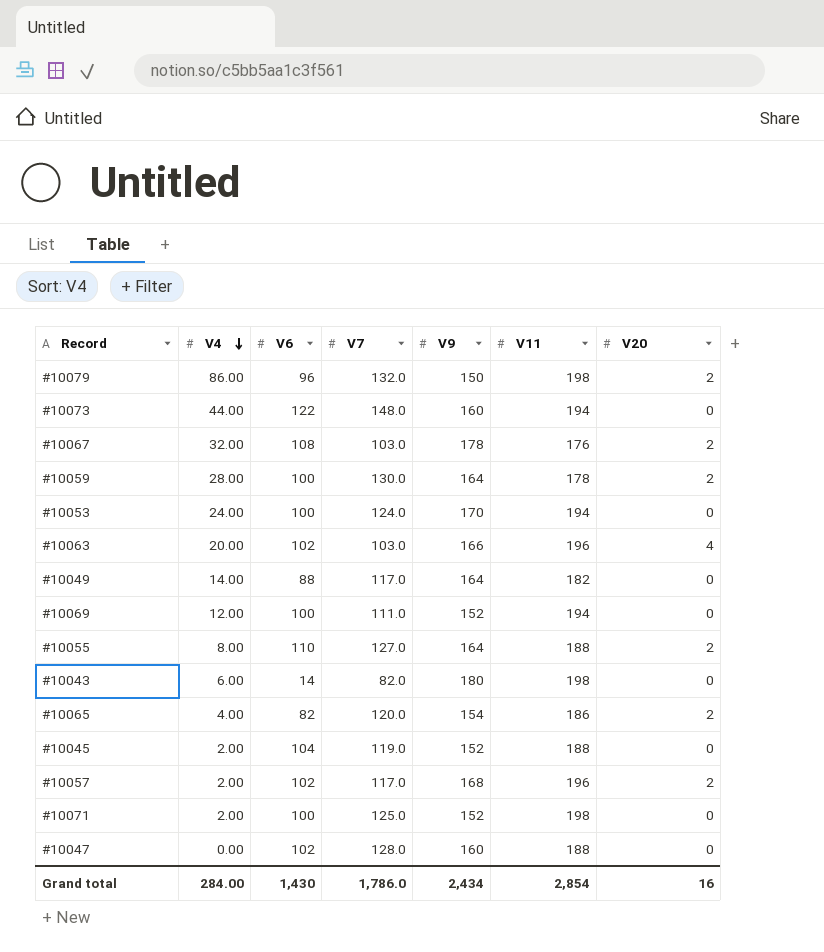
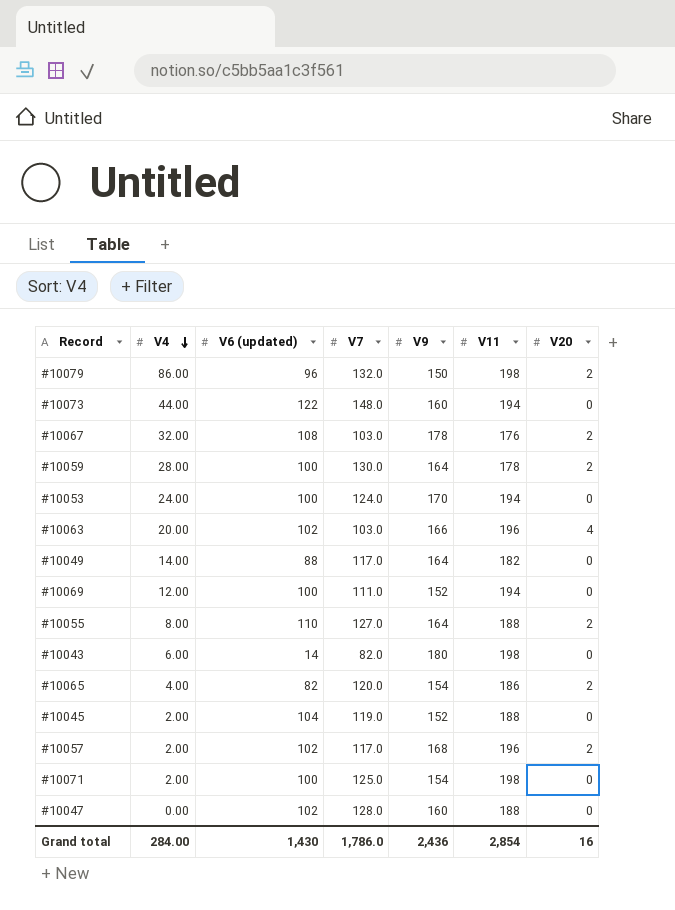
column name: V6 -> V6 (updated)
#10071 | V9: 152 -> 154
Grand total | V9: 2,434 -> 2,436

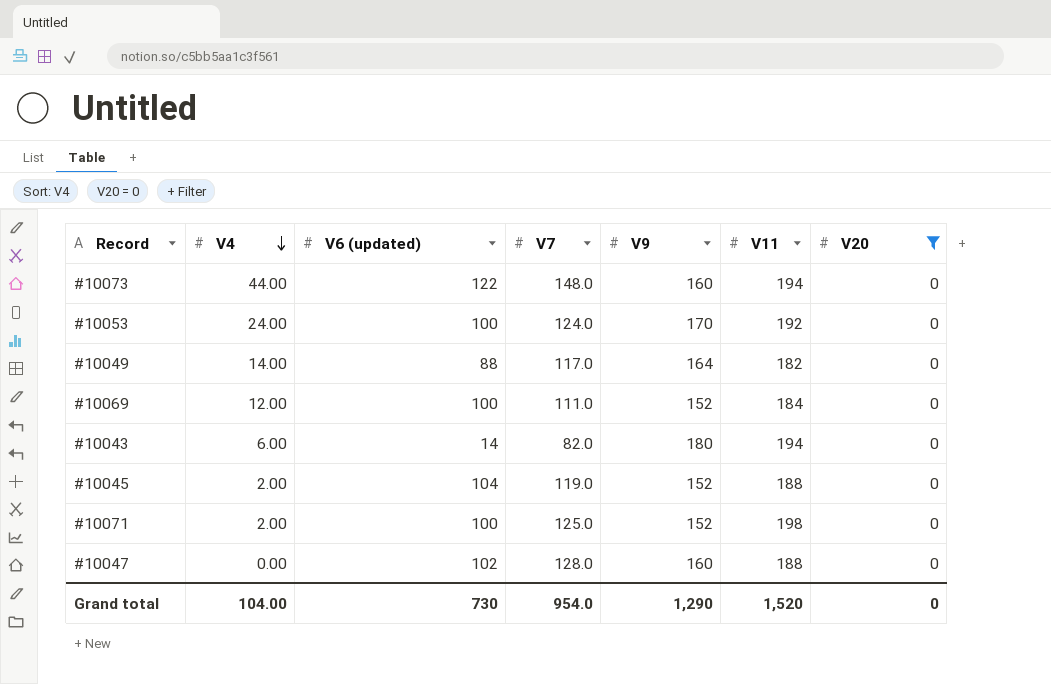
filter: none -> V20 = 0
#10053 | V11: 194 -> 192
#10069 | V11: 194 -> 184
#10043 | V11: 198 -> 194
#10071 | V9: 154 -> 152
Grand total | V4: 284.00 -> 104.00
Grand total | V6 (updated): 1,430 -> 730
Grand total | V7: 1,786.0 -> 954.0
Grand total | V9: 2,436 -> 1,290
Grand total | V11: 2,854 -> 1,520
Grand total | V20: 16 -> 0

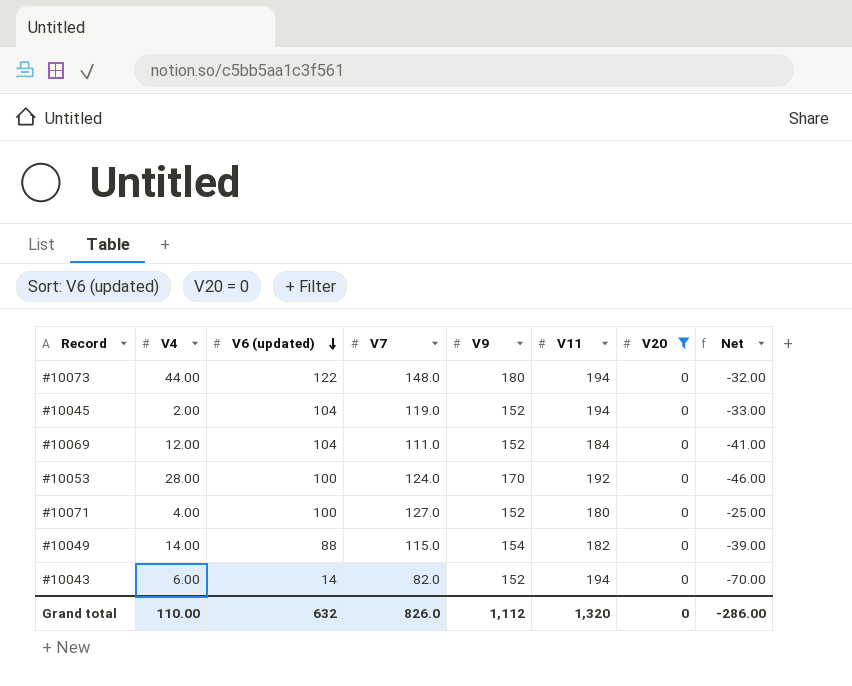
row order: V4 descending -> V6 (updated) descending
column Net | formula: none -> [V7] - [V9]
row #10047: 0.00 | 102 | 128.0 | 160 | 188 | 0 -> none
#10073 | V9: 160 -> 180
#10045 | V11: 188 -> 194
#10069 | V6 (updated): 100 -> 104
#10053 | V4: 24.00 -> 28.00
#10071 | V4: 2.00 -> 4.00
#10071 | V7: 125.0 -> 127.0
#10071 | V11: 198 -> 180
#10049 | V7: 117.0 -> 115.0
#10049 | V9: 164 -> 154
#10043 | V9: 180 -> 152
Grand total | V4: 104.00 -> 110.00
Grand total | V6 (updated): 730 -> 632
Grand total | V7: 954.0 -> 826.0
Grand total | V9: 1,290 -> 1,112
Grand total | V11: 1,520 -> 1,320

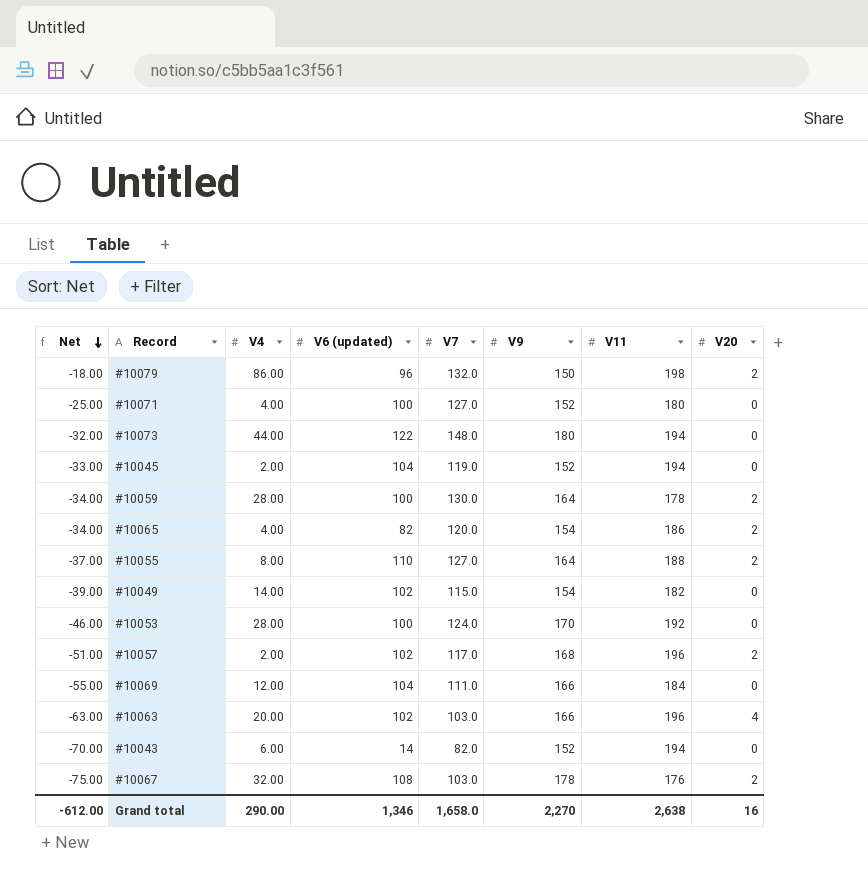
filter: V20 = 0 -> none
row order: V6 (updated) descending -> Net descending
column Net | position: 8 -> 1
#10049 | V6 (updated): 88 -> 102
#10069 | Net: -41.00 -> -55.00
#10069 | V9: 152 -> 166
Grand total | Net: -286.00 -> -612.00
Grand total | V4: 110.00 -> 290.00
Grand total | V6 (updated): 632 -> 1,346
Grand total | V7: 826.0 -> 1,658.0
Grand total | V9: 1,112 -> 2,270
Grand total | V11: 1,320 -> 2,638
Grand total | V20: 0 -> 16

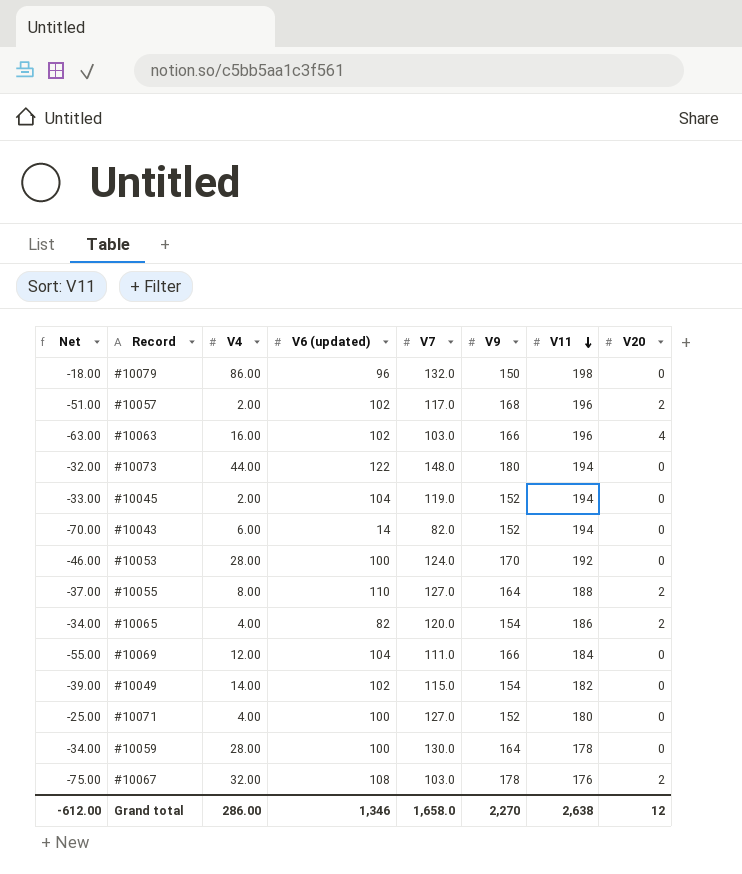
row order: Net descending -> V11 descending
#10079 | V20: 2 -> 0
#10063 | V4: 20.00 -> 16.00
#10059 | V20: 2 -> 0
Grand total | V4: 290.00 -> 286.00
Grand total | V20: 16 -> 12

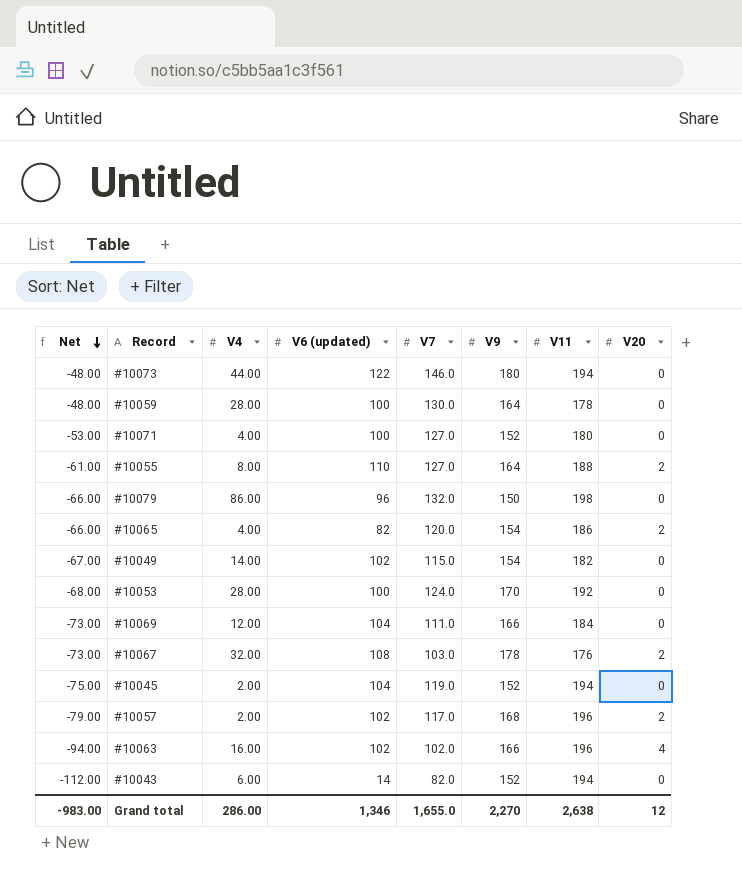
row order: V11 descending -> Net descending
column Net | formula: [V7] - [V9] -> [V7] - [V11]
#10073 | V7: 148.0 -> 146.0
#10063 | V7: 103.0 -> 102.0
Grand total | Net: -612.00 -> -983.00
Grand total | V7: 1,658.0 -> 1,655.0

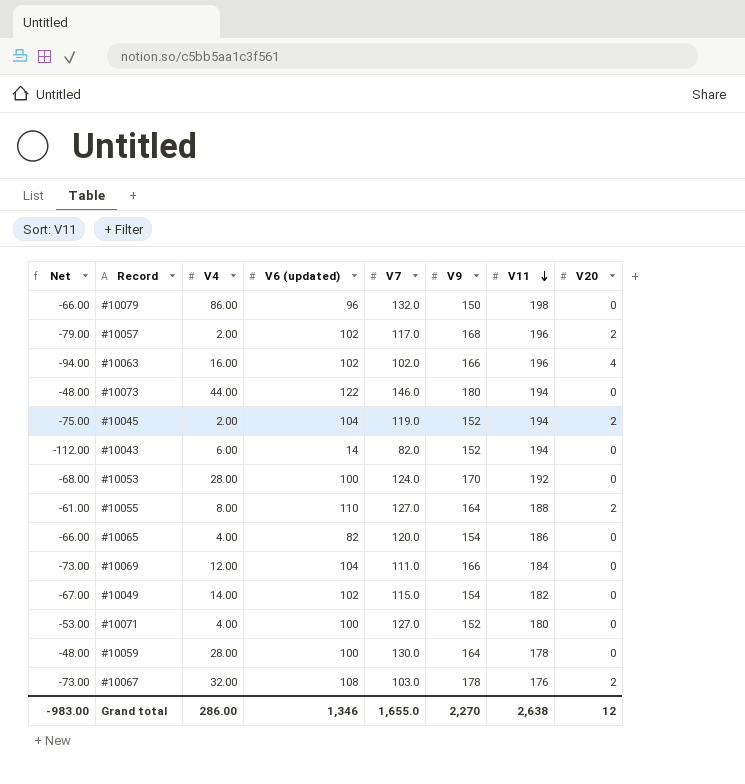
row order: Net descending -> V11 descending
#10045 | V20: 0 -> 2
#10065 | V20: 2 -> 0

